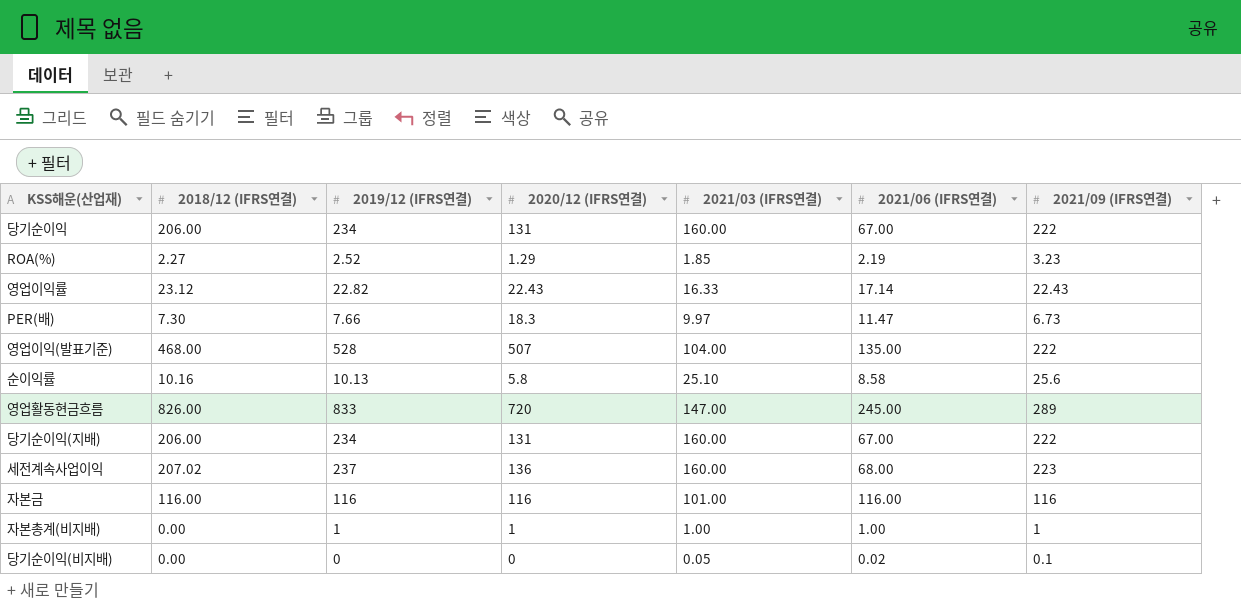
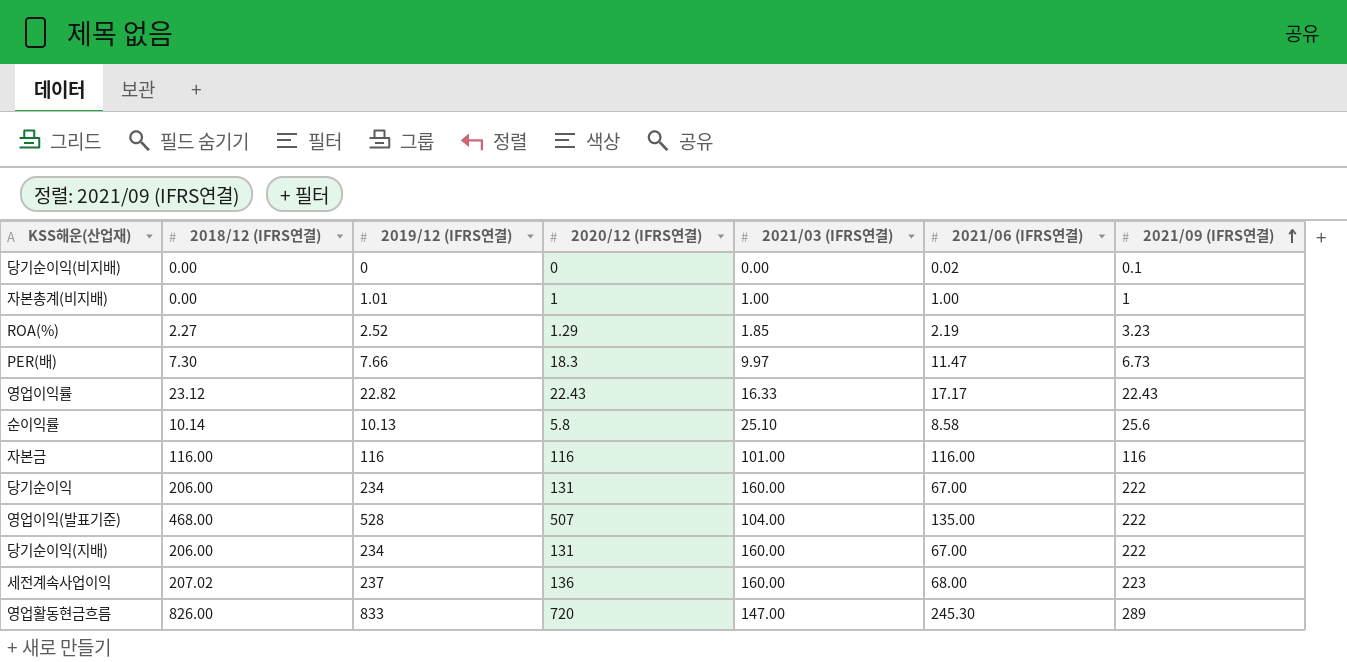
row order: none -> 2021/09 (IFRS연결) ascending
당기순이익(비지배) | 2021/03 (IFRS연결): 0.05 -> 0.00
자본총계(비지배) | 2019/12 (IFRS연결): 1 -> 1.01
영업이익률 | 2021/06 (IFRS연결): 17.14 -> 17.17
순이익률 | 2018/12 (IFRS연결): 10.16 -> 10.14
영업활동현금흐름 | 2021/06 (IFRS연결): 245.00 -> 245.30

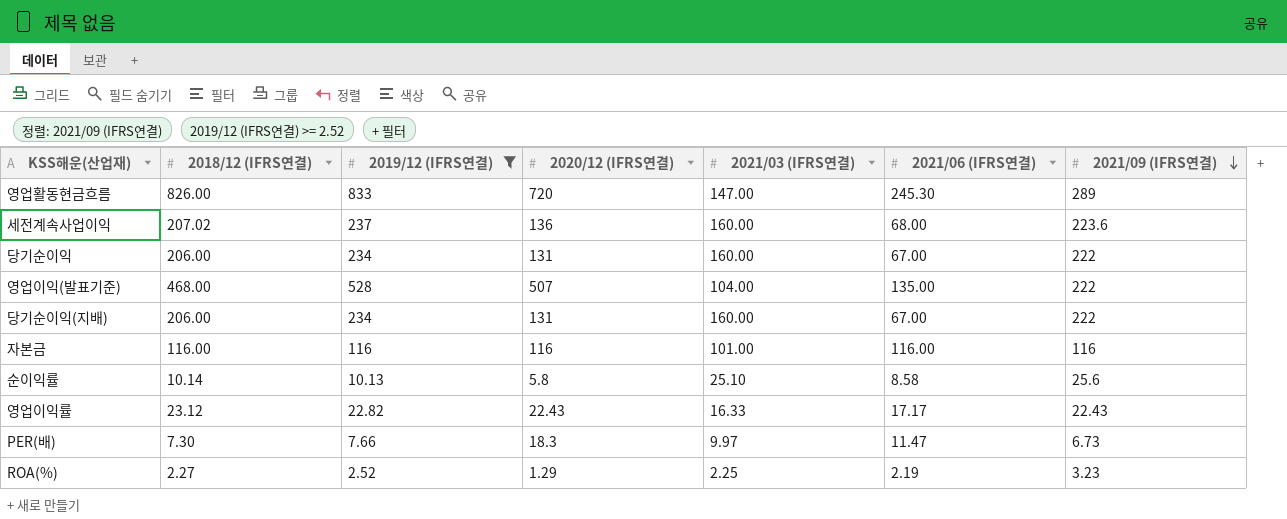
filter: none -> 2019/12 (IFRS연결) >= 2.52
row order: 2021/09 (IFRS연결) ascending -> 2021/09 (IFRS연결) descending
세전계속사업이익 | 2021/09 (IFRS연결): 223 -> 223.6
ROA(%) | 2021/03 (IFRS연결): 1.85 -> 2.25

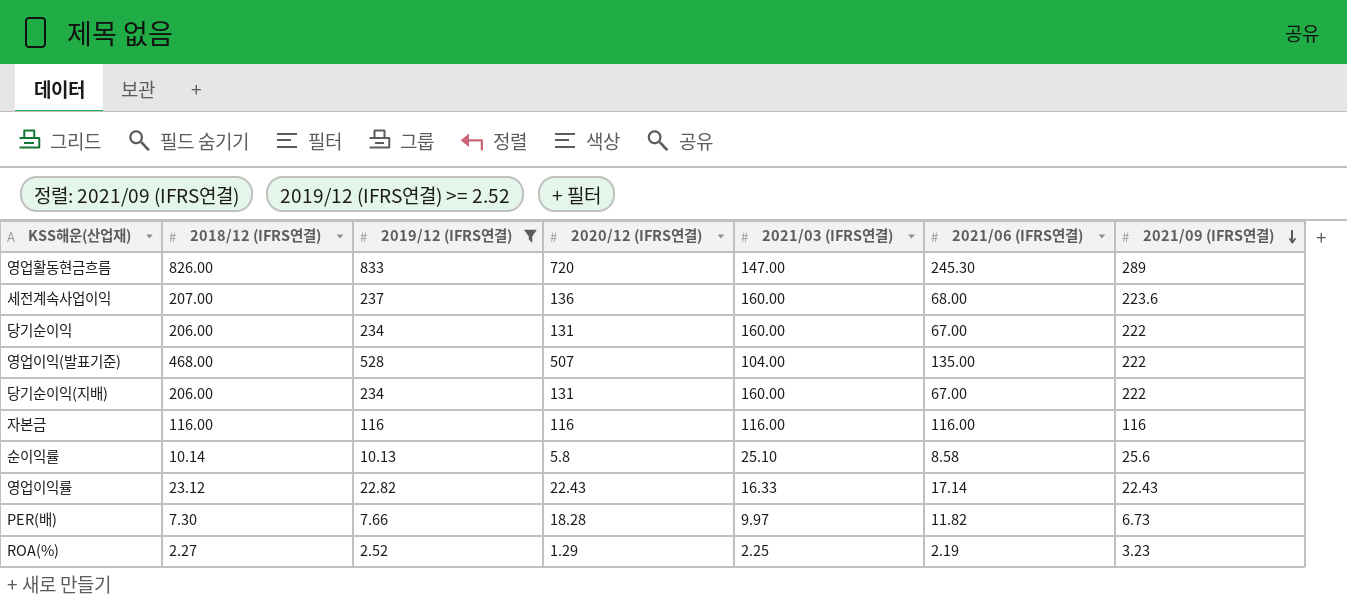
세전계속사업이익 | 2018/12 (IFRS연결): 207.02 -> 207.00
자본금 | 2021/03 (IFRS연결): 101.00 -> 116.00
영업이익률 | 2021/06 (IFRS연결): 17.17 -> 17.14
PER(배) | 2020/12 (IFRS연결): 18.3 -> 18.28
PER(배) | 2021/06 (IFRS연결): 11.47 -> 11.82

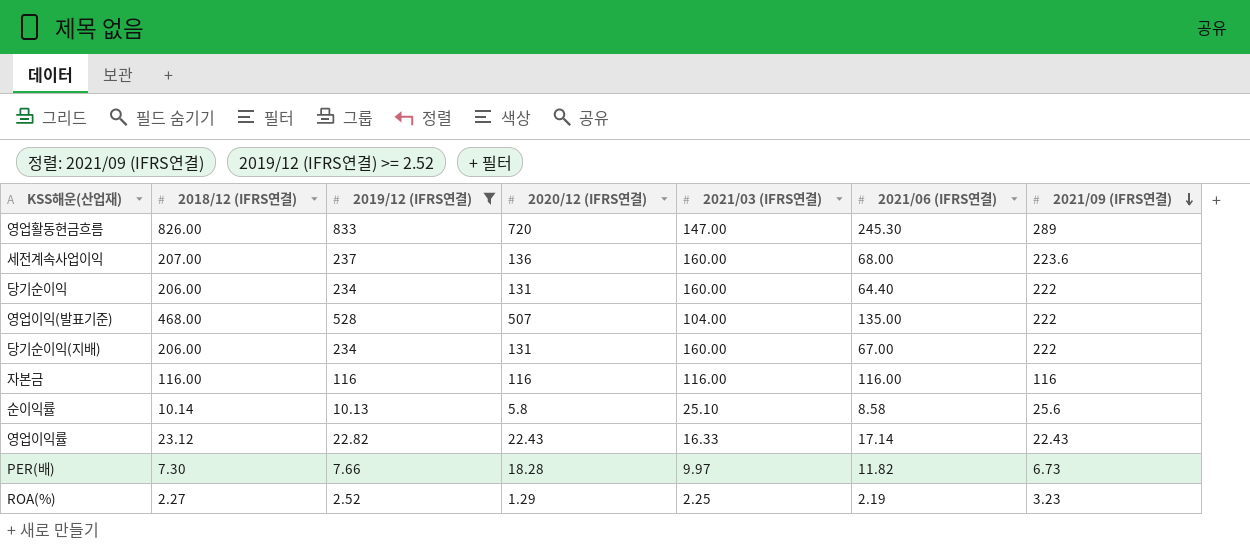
당기순이익 | 2021/06 (IFRS연결): 67.00 -> 64.40

